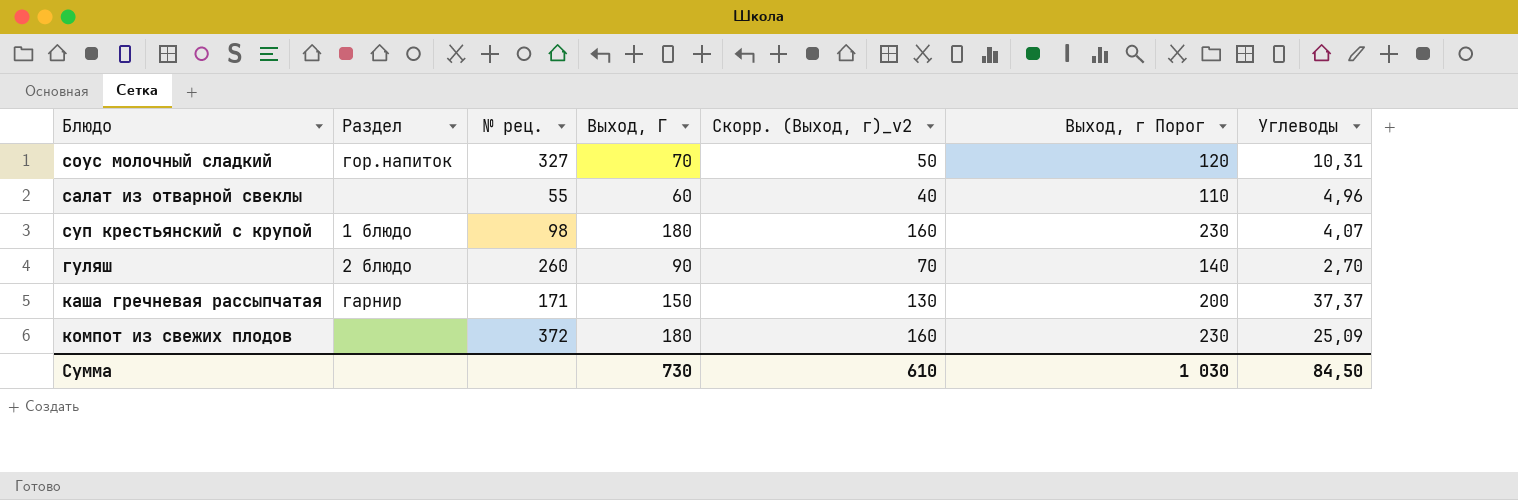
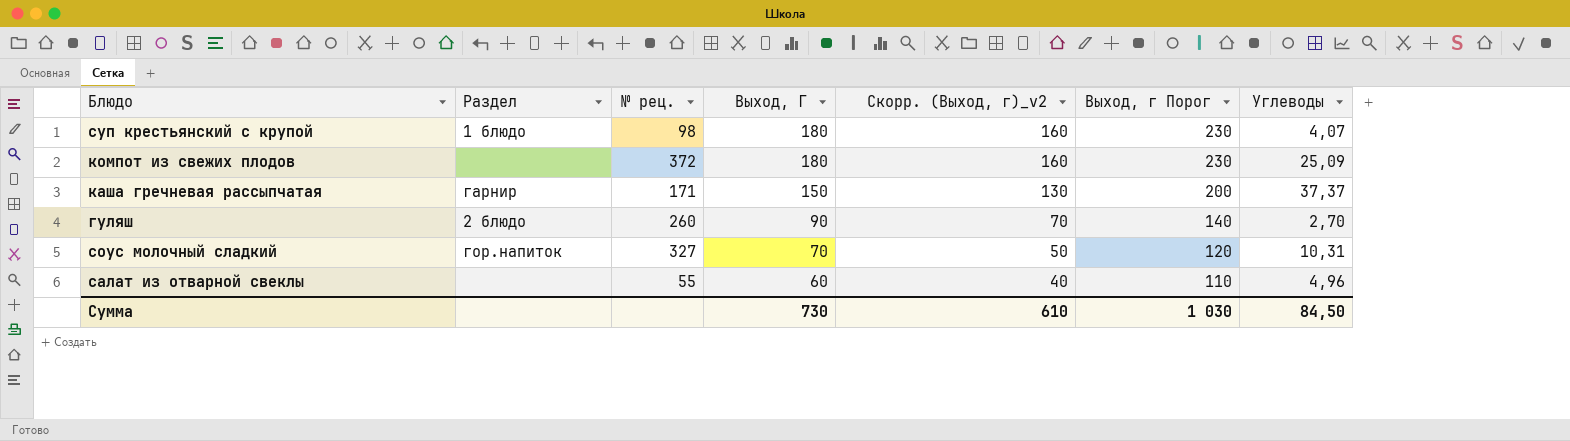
row order: none -> Выход, Г descending

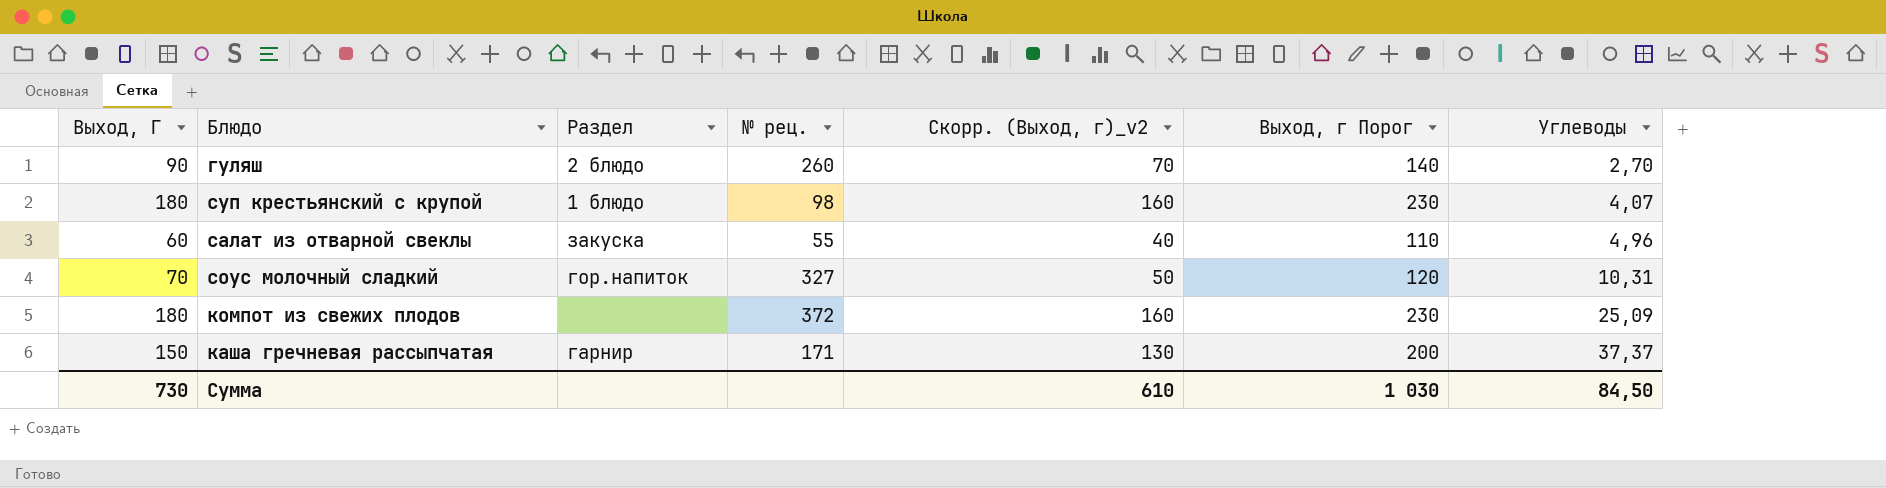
row order: Выход, Г descending -> Углеводы ascending
column Выход, Г | position: 4 -> 1
салат из отварной свеклы | Раздел: none -> закуска

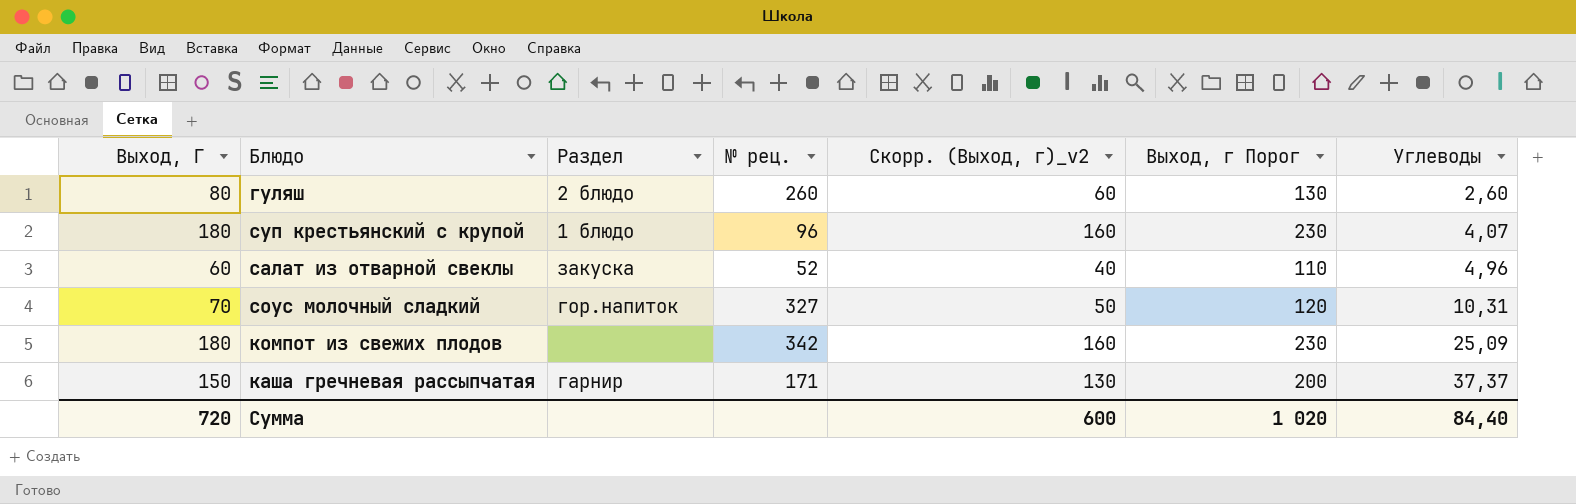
гуляш | Выход, Г: 90 -> 80
гуляш | Скорр. (Выход, г)_v2: 70 -> 60
гуляш | Выход, г Порог: 140 -> 130
гуляш | Углеводы: 2,70 -> 2,60
суп крестьянский с крупой | № рец.: 98 -> 96
салат из отварной свеклы | № рец.: 55 -> 52
компот из свежих плодов | № рец.: 372 -> 342
Сумма | Выход, Г: 730 -> 720
Сумма | Скорр. (Выход, г)_v2: 610 -> 600
Сумма | Выход, г Порог: 1 030 -> 1 020
Сумма | Углеводы: 84,50 -> 84,40

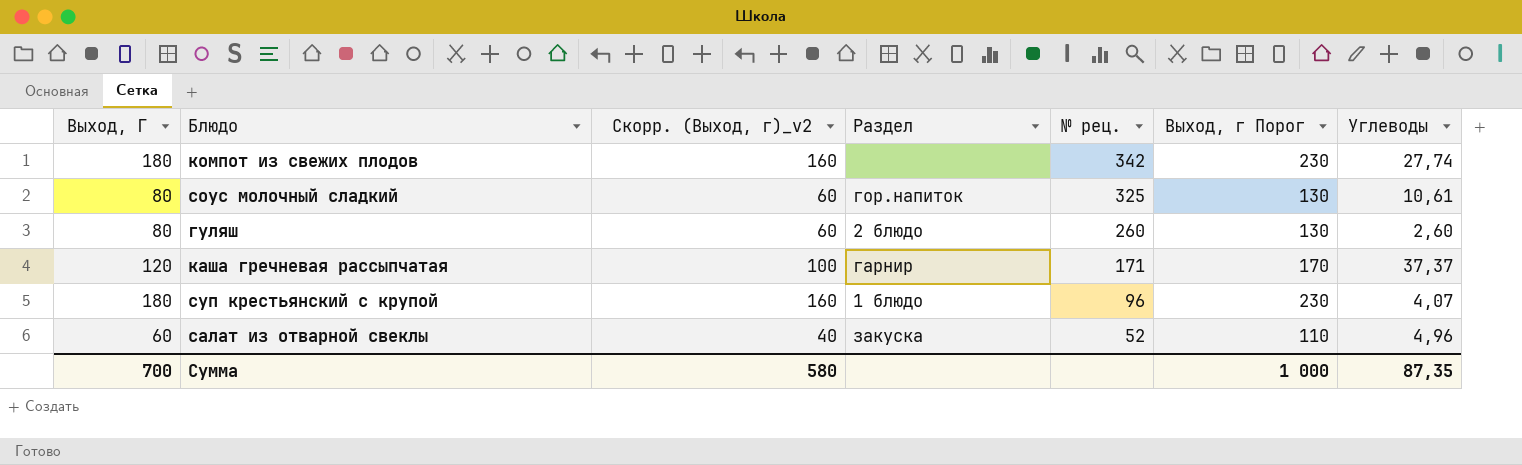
row order: Углеводы ascending -> № рец. descending
column Скорр. (Выход, г)_v2 | position: 5 -> 3
компот из свежих плодов | Углеводы: 25,09 -> 27,74
соус молочный сладкий | Выход, Г: 70 -> 80
соус молочный сладкий | Скорр. (Выход, г)_v2: 50 -> 60
соус молочный сладкий | № рец.: 327 -> 325
соус молочный сладкий | Выход, г Порог: 120 -> 130
соус молочный сладкий | Углеводы: 10,31 -> 10,61
каша гречневая рассыпчатая | Выход, Г: 150 -> 120
каша гречневая рассыпчатая | Скорр. (Выход, г)_v2: 130 -> 100
каша гречневая рассыпчатая | Выход, г Порог: 200 -> 170
Сумма | Выход, Г: 720 -> 700
Сумма | Скорр. (Выход, г)_v2: 600 -> 580
Сумма | Выход, г Порог: 1 020 -> 1 000
Сумма | Углеводы: 84,40 -> 87,35

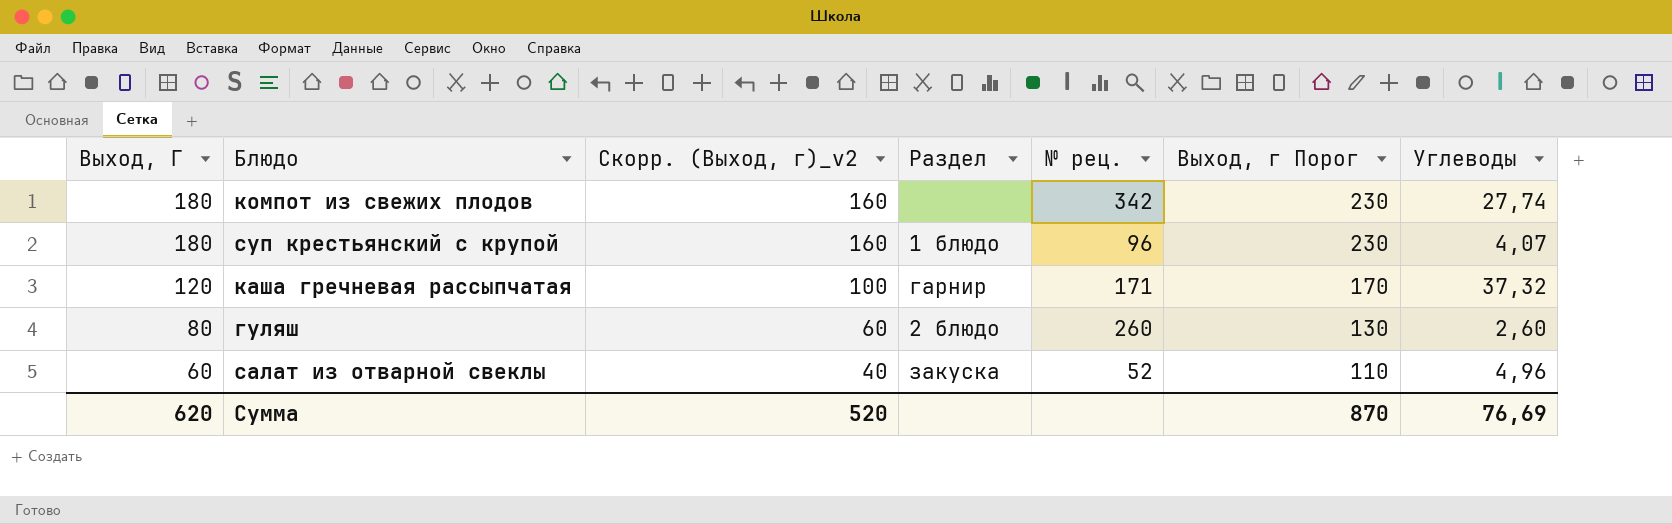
row order: № рец. descending -> Выход, Г descending
row соус молочный сладкий: 80 | 60 | гор.напиток | 325 | 130 | 10,61 -> none
каша гречневая рассыпчатая | Углеводы: 37,37 -> 37,32
Сумма | Выход, Г: 700 -> 620
Сумма | Скорр. (Выход, г)_v2: 580 -> 520
Сумма | Выход, г Порог: 1 000 -> 870
Сумма | Углеводы: 87,35 -> 76,69

